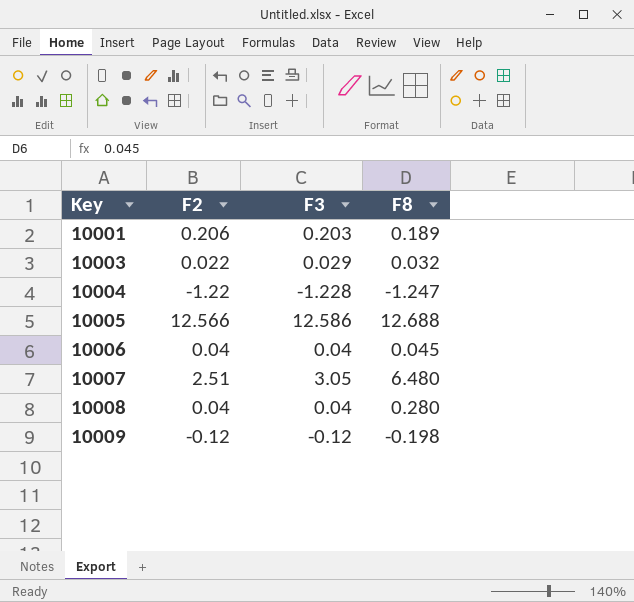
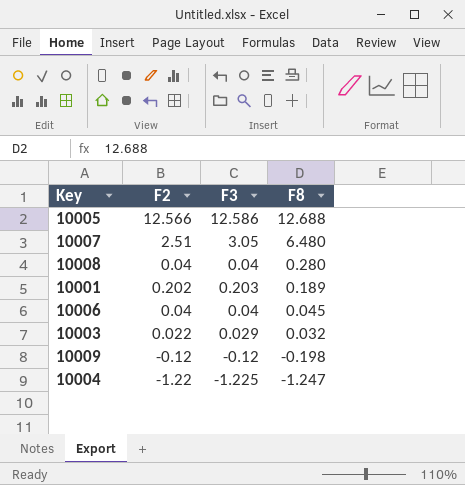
row order: Key ascending -> F8 descending
10001 | F2: 0.206 -> 0.202
10004 | F3: -1.228 -> -1.225

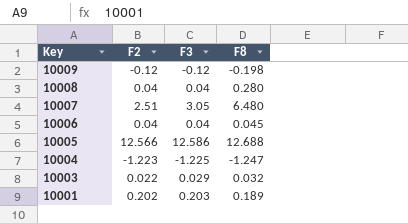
row order: F8 descending -> Key descending
10004 | F2: -1.22 -> -1.223

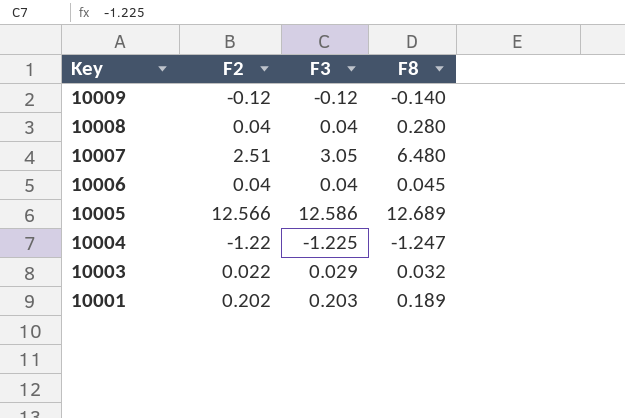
10009 | F8: -0.198 -> -0.140
10005 | F8: 12.688 -> 12.689
10004 | F2: -1.223 -> -1.22

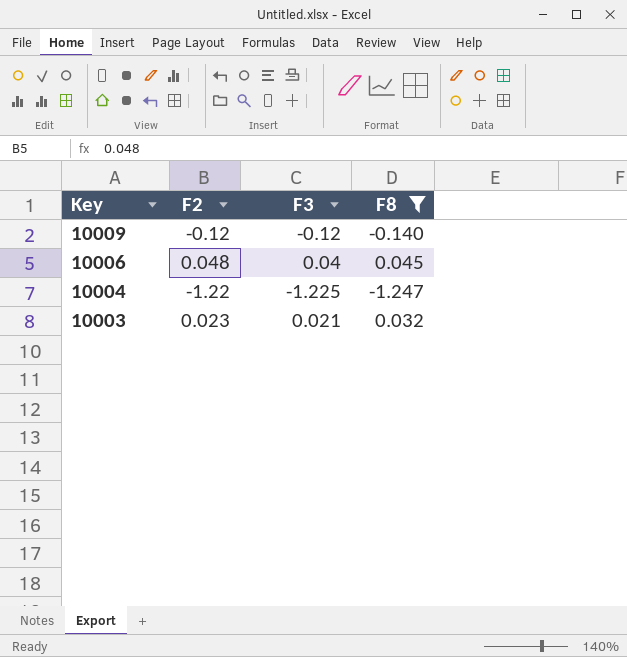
filter: none -> F8 <= 0.045
10006 | F2: 0.04 -> 0.048
10003 | F2: 0.022 -> 0.023
10003 | F3: 0.029 -> 0.021

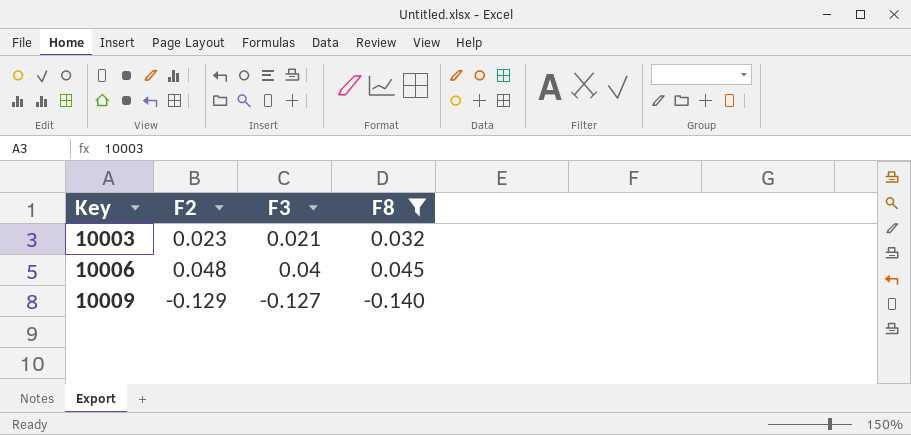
row order: Key descending -> Key ascending
row 10004: -1.22 | -1.225 | -1.247 -> none
10009 | F2: -0.12 -> -0.129
10009 | F3: -0.12 -> -0.127

